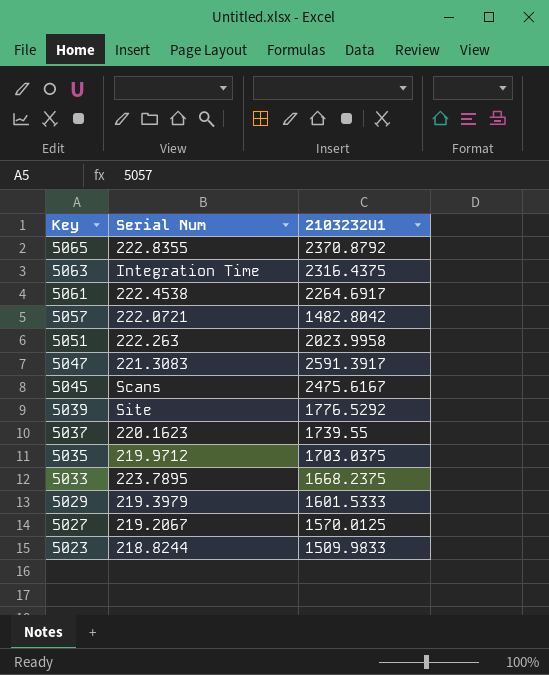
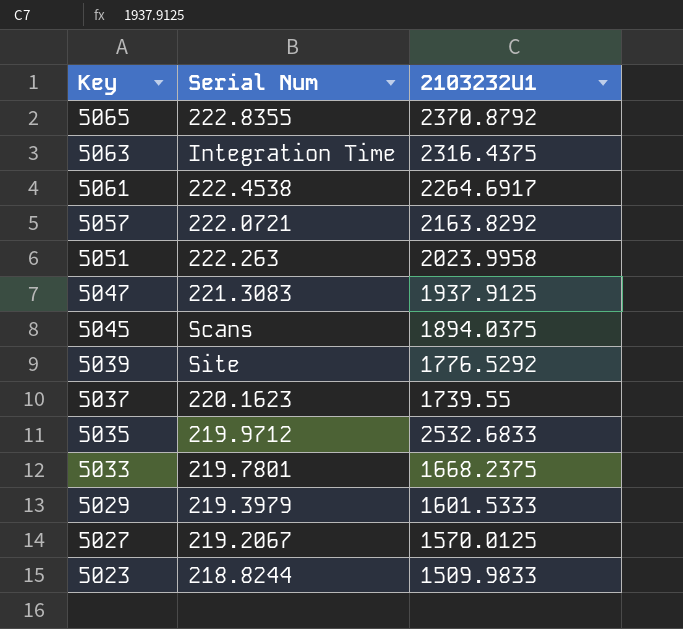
5057 | 2103232U1: 1482.8042 -> 2163.8292
5047 | 2103232U1: 2591.3917 -> 1937.9125
5045 | 2103232U1: 2475.6167 -> 1894.0375
5035 | 2103232U1: 1703.0375 -> 2532.6833
5033 | Serial Num: 223.7895 -> 219.7801

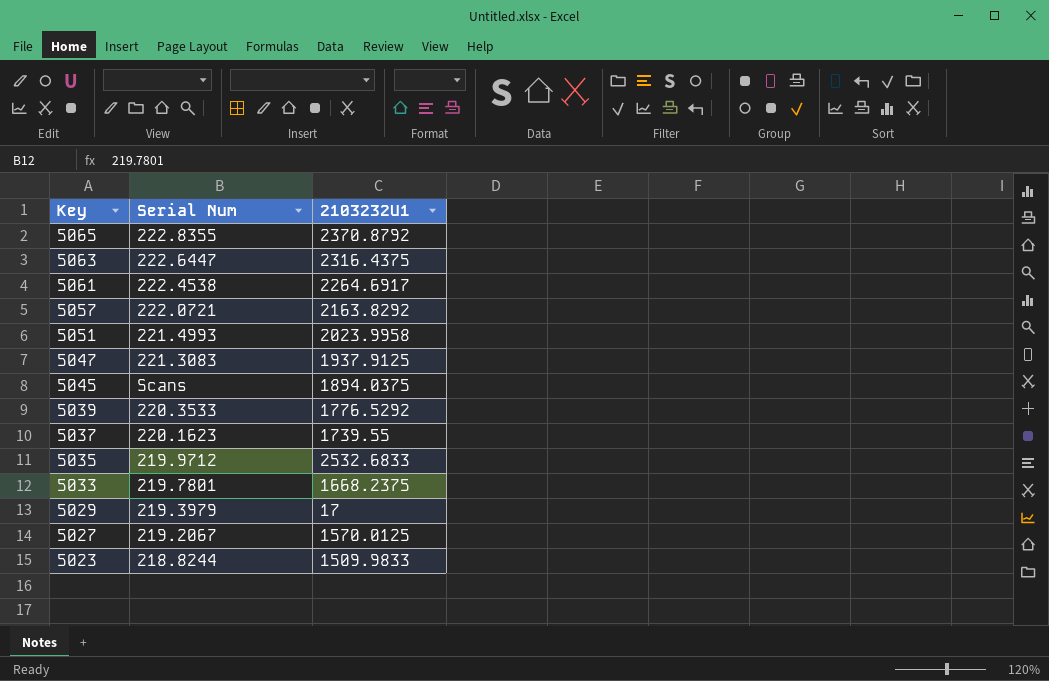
5063 | Serial Num: Integration Time -> 222.6447
5051 | Serial Num: 222.263 -> 221.4993
5039 | Serial Num: Site -> 220.3533
5029 | 2103232U1: 1601.5333 -> 17

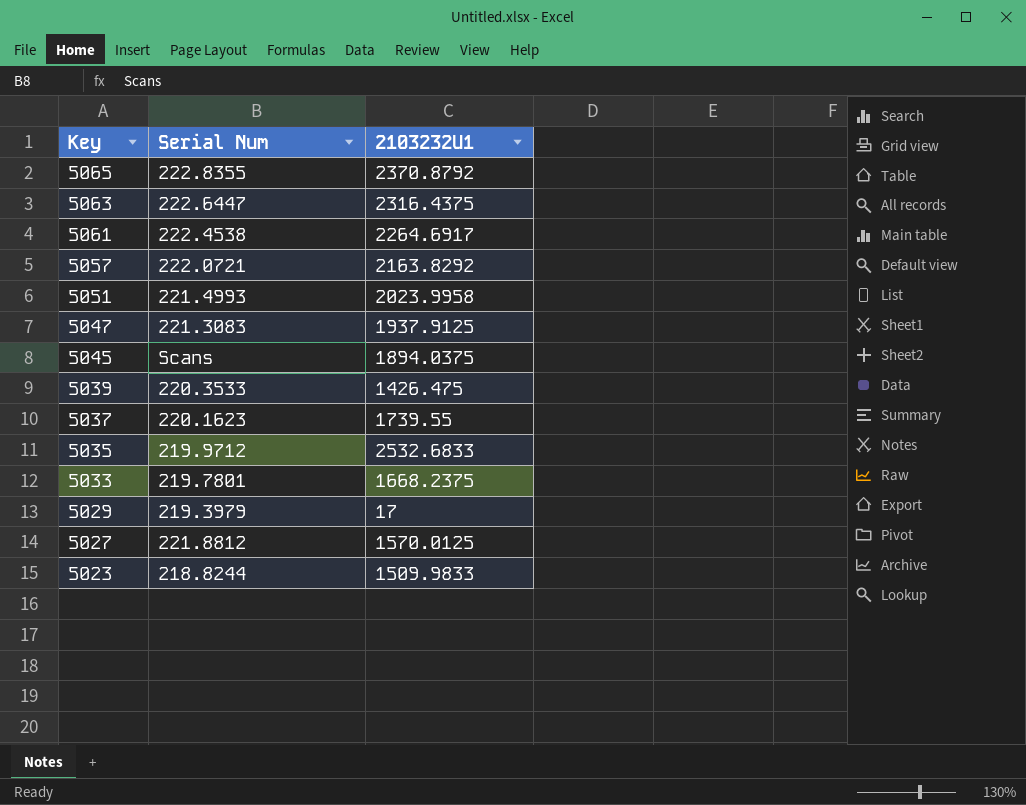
5039 | 2103232U1: 1776.5292 -> 1426.475
5027 | Serial Num: 219.2067 -> 221.8812

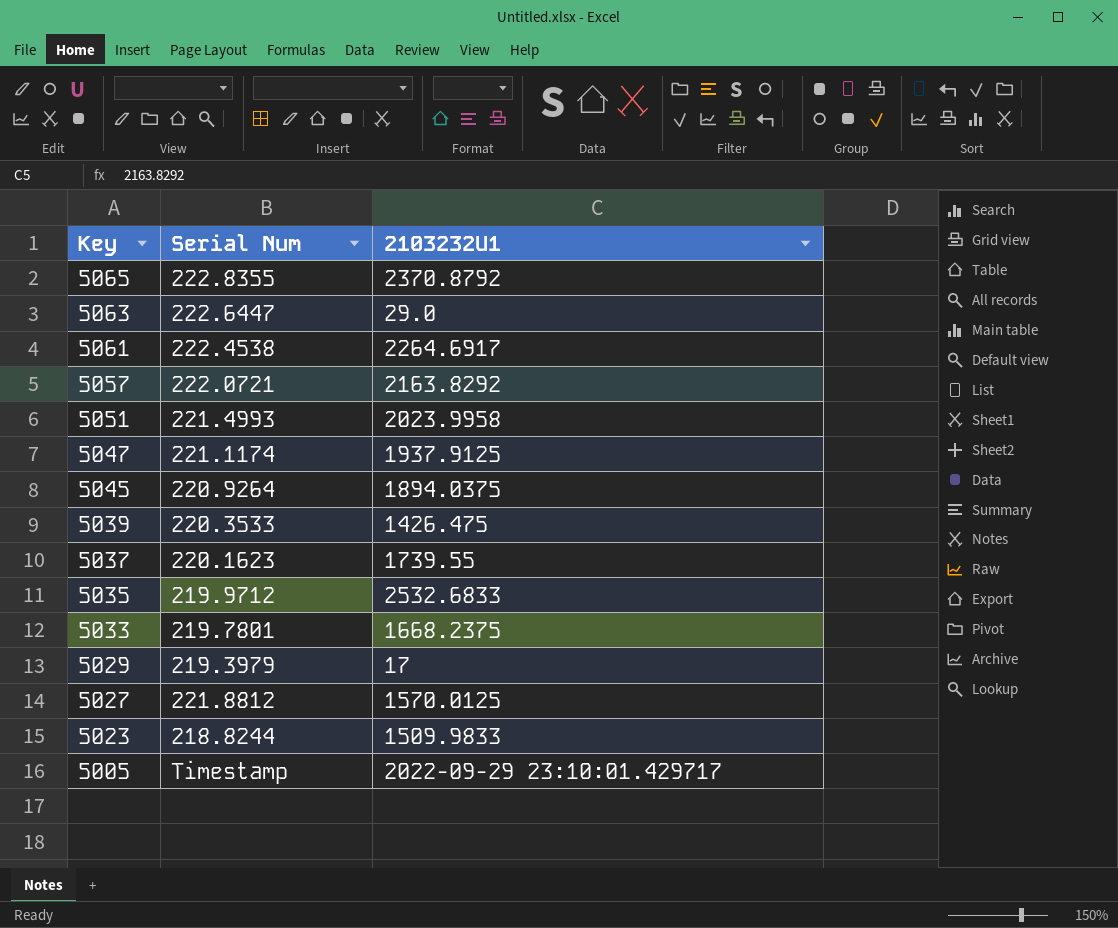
5063 | 2103232U1: 2316.4375 -> 29.0
5047 | Serial Num: 221.3083 -> 221.1174
5045 | Serial Num: Scans -> 220.9264
row 5005: none -> Timestamp | 2022-09-29 23:10:01.429717

